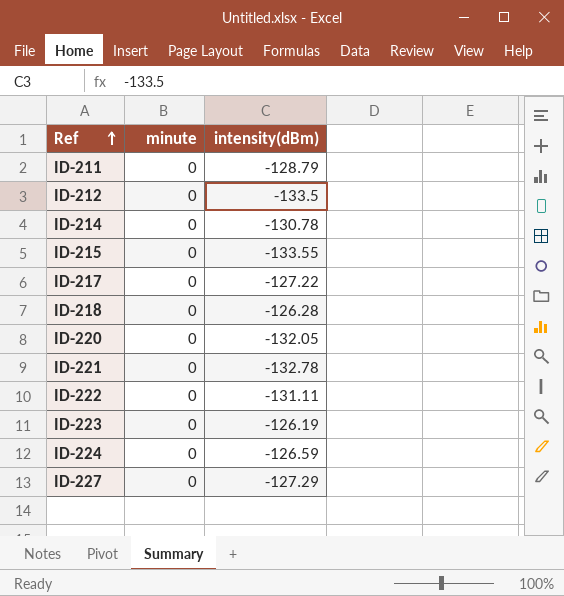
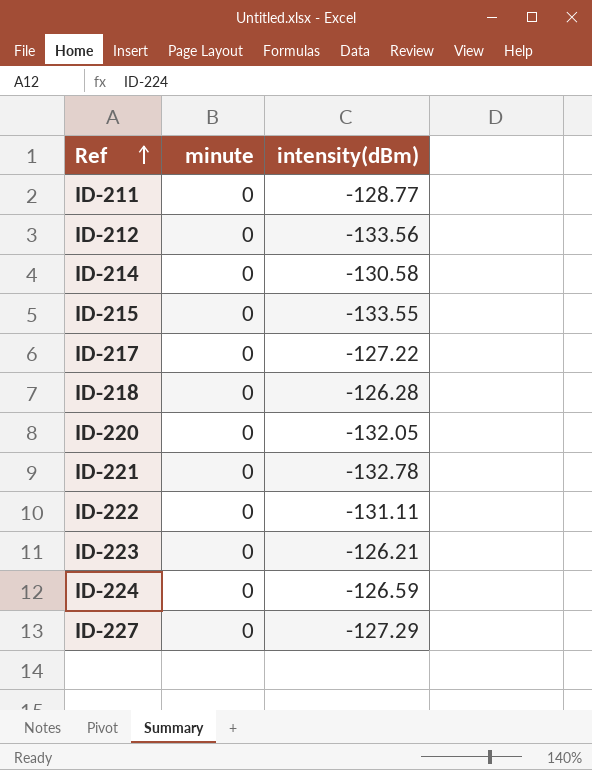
ID-211 | intensity(dBm): -128.79 -> -128.77
ID-212 | intensity(dBm): -133.5 -> -133.56
ID-214 | intensity(dBm): -130.78 -> -130.58
ID-223 | intensity(dBm): -126.19 -> -126.21

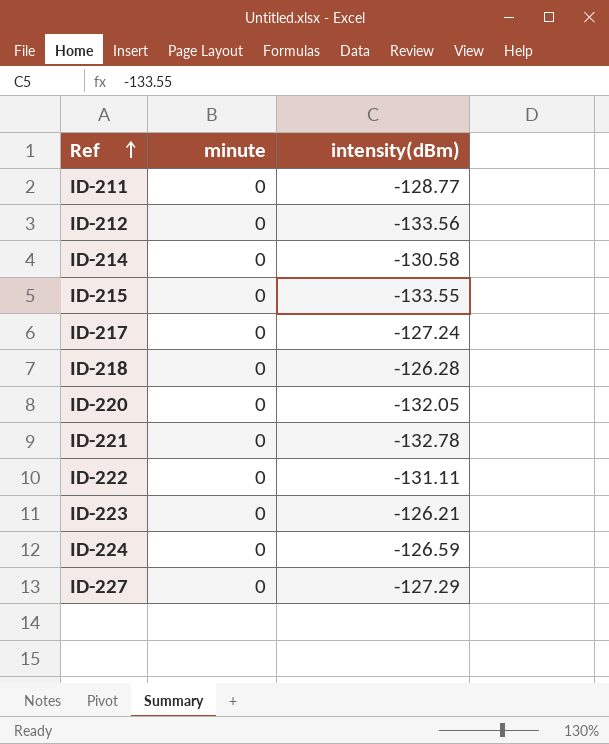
ID-217 | intensity(dBm): -127.22 -> -127.24

